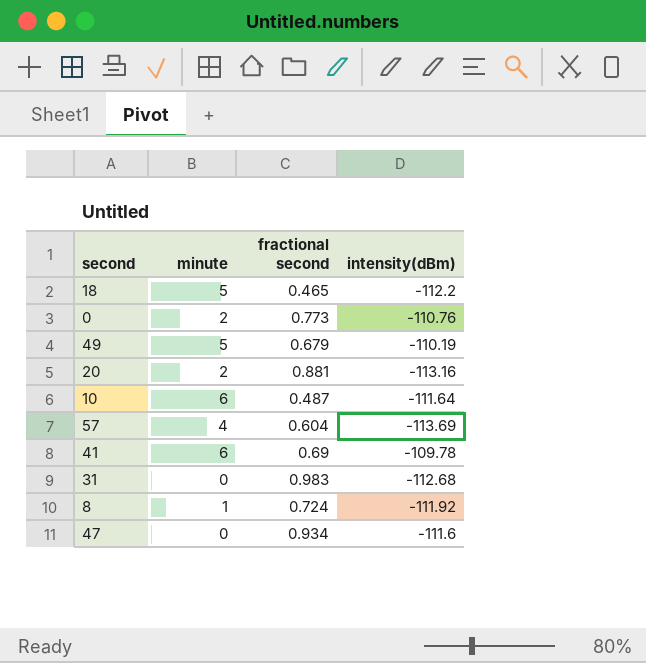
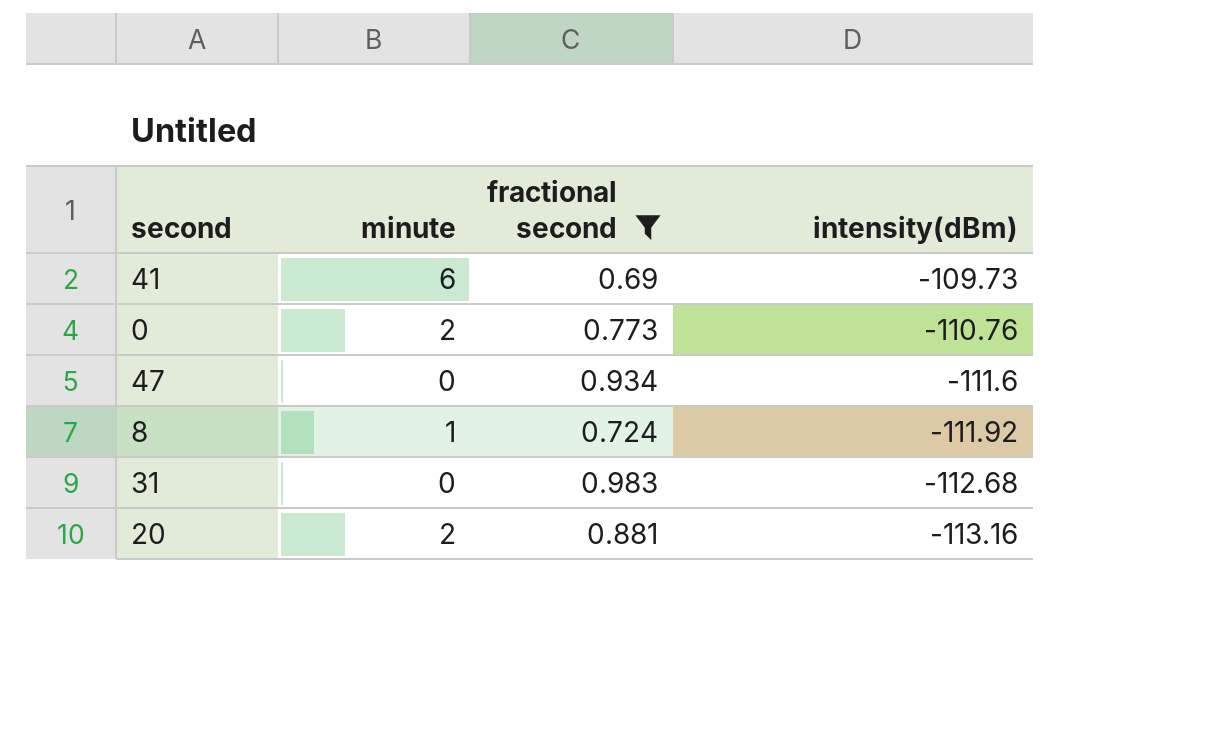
filter: none -> fractional second >= 0.69
row order: none -> intensity(dBm) descending
41 | intensity(dBm): -109.78 -> -109.73

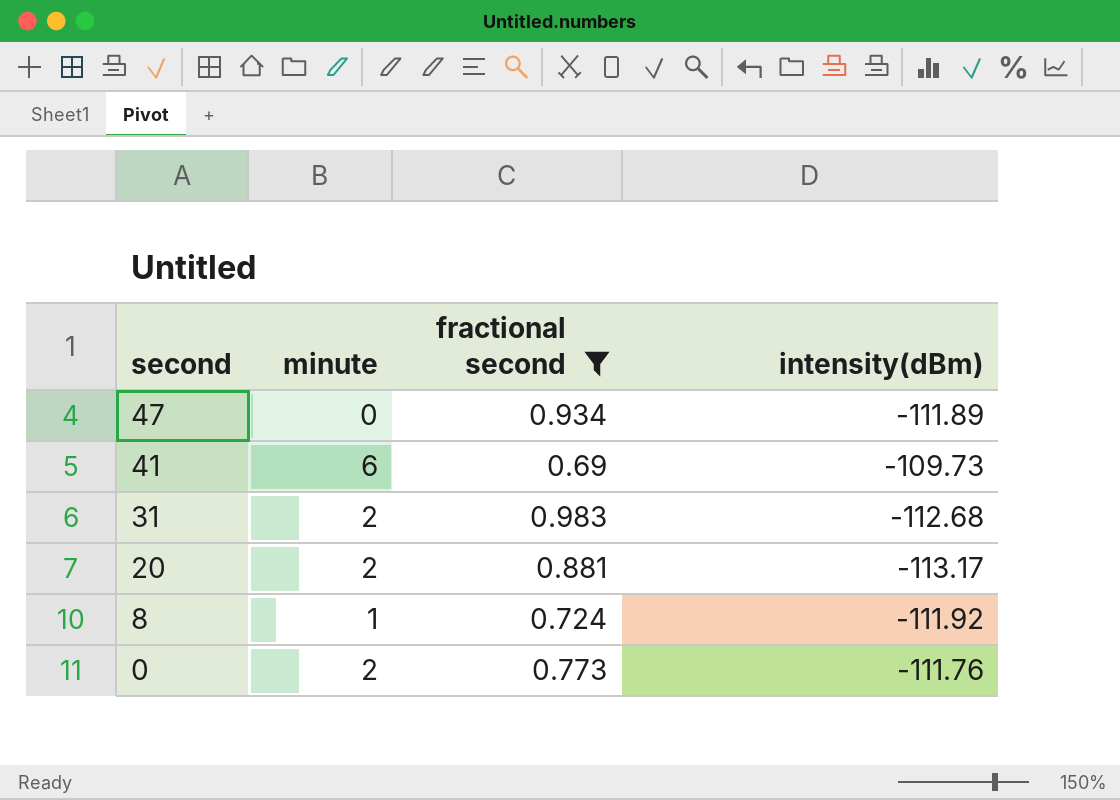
row order: intensity(dBm) descending -> second descending
47 | intensity(dBm): -111.6 -> -111.89
31 | minute: 0 -> 2
20 | intensity(dBm): -113.16 -> -113.17
0 | intensity(dBm): -110.76 -> -111.76

